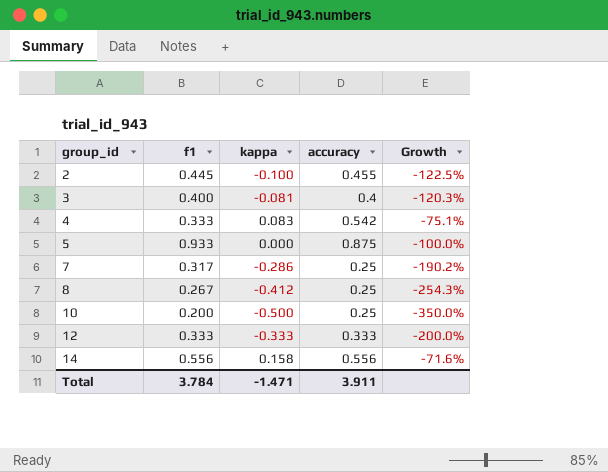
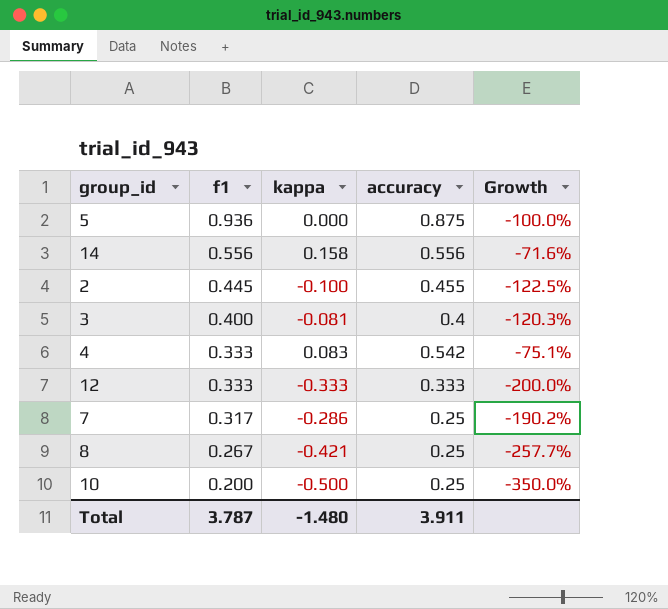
row order: group_id ascending -> f1 descending
5 | f1: 0.933 -> 0.936
8 | kappa: -0.412 -> -0.421
8 | Growth: -254.3% -> -257.7%
Total | f1: 3.784 -> 3.787
Total | kappa: -1.471 -> -1.480

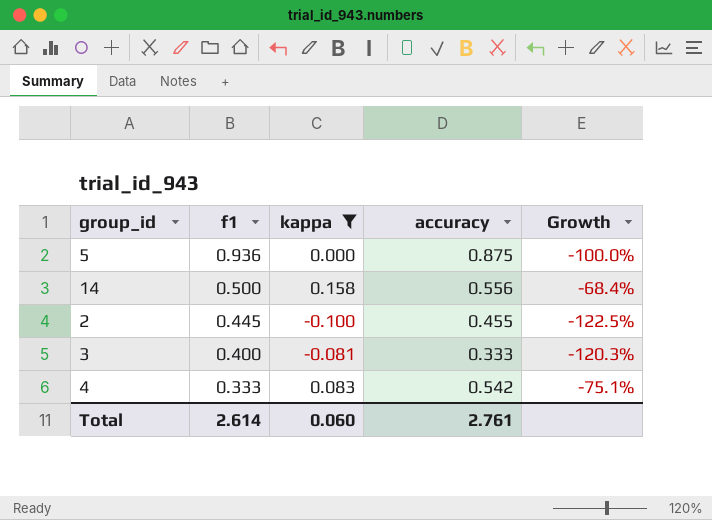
filter: none -> kappa >= -0.100
14 | f1: 0.556 -> 0.500
14 | Growth: -71.6% -> -68.4%
3 | accuracy: 0.4 -> 0.333
Total | f1: 3.787 -> 2.614
Total | kappa: -1.480 -> 0.060
Total | accuracy: 3.911 -> 2.761

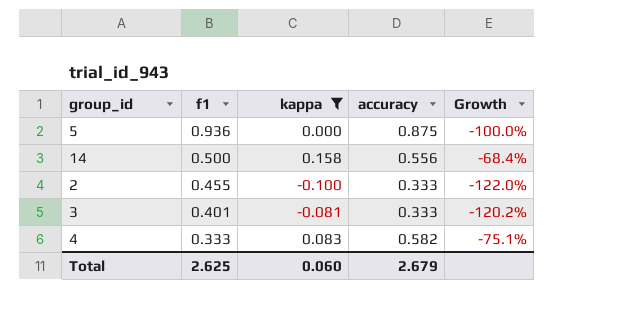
2 | f1: 0.445 -> 0.455
2 | accuracy: 0.455 -> 0.333
2 | Growth: -122.5% -> -122.0%
3 | f1: 0.400 -> 0.401
3 | Growth: -120.3% -> -120.2%
4 | accuracy: 0.542 -> 0.582
Total | f1: 2.614 -> 2.625
Total | accuracy: 2.761 -> 2.679

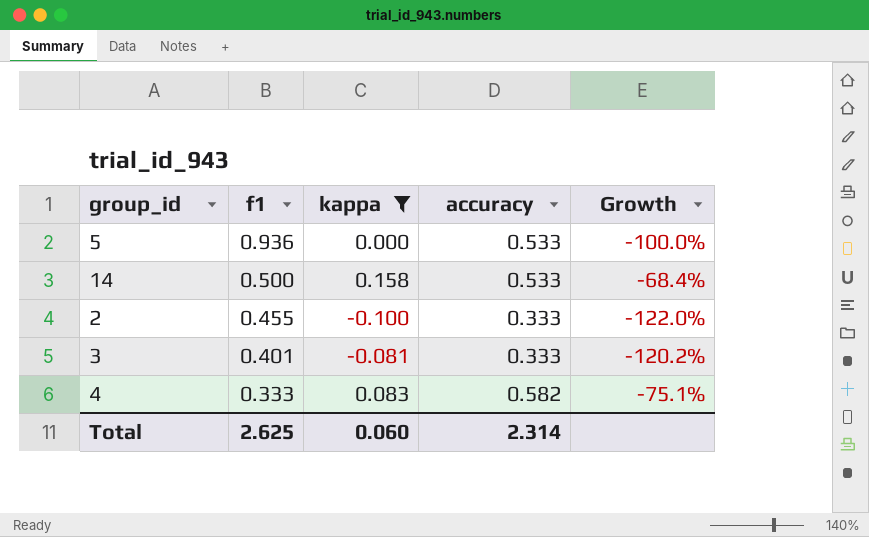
5 | accuracy: 0.875 -> 0.533
14 | accuracy: 0.556 -> 0.533
Total | accuracy: 2.679 -> 2.314

